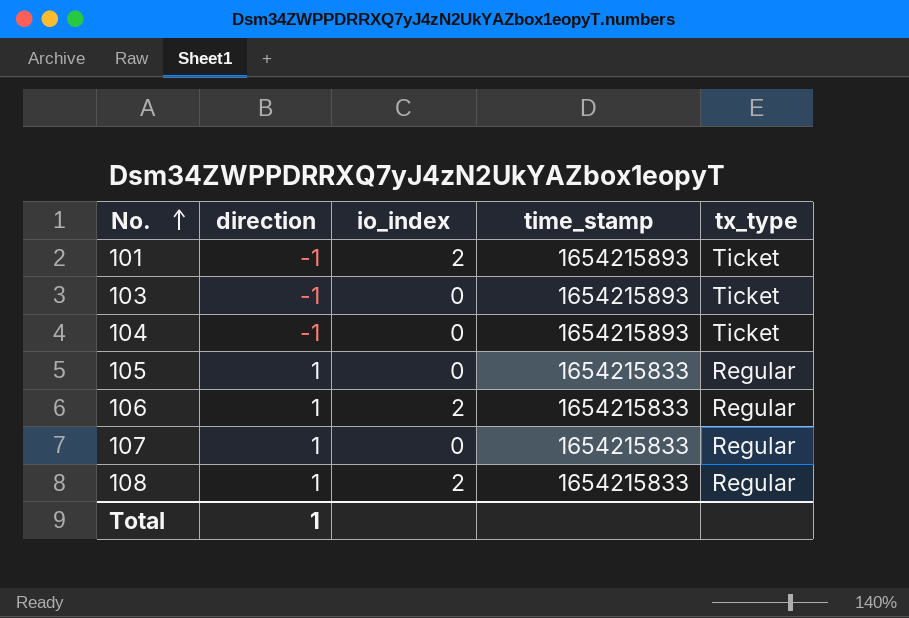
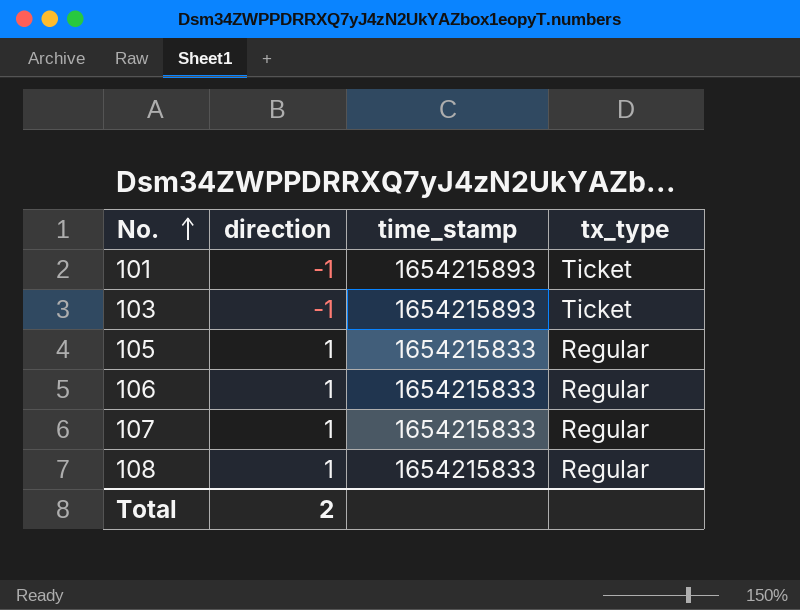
column io_index | position: 3 -> none
row 104: -1 | 0 | 1654215893 | Ticket -> none
Total | direction: 1 -> 2

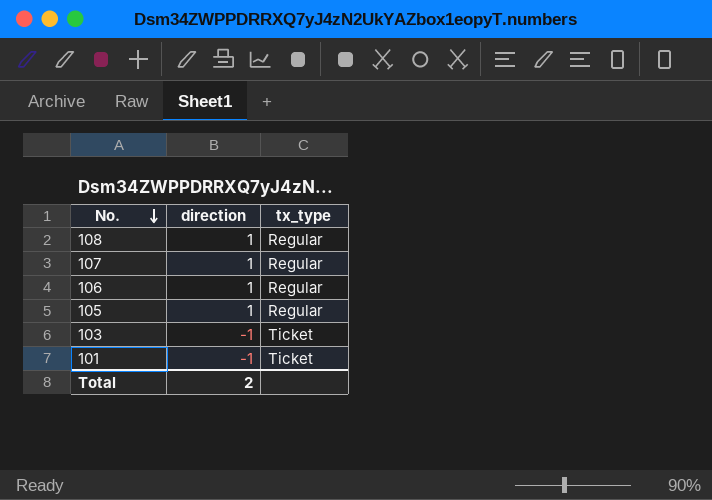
row order: No. ascending -> No. descending
column time_stamp | position: 3 -> none

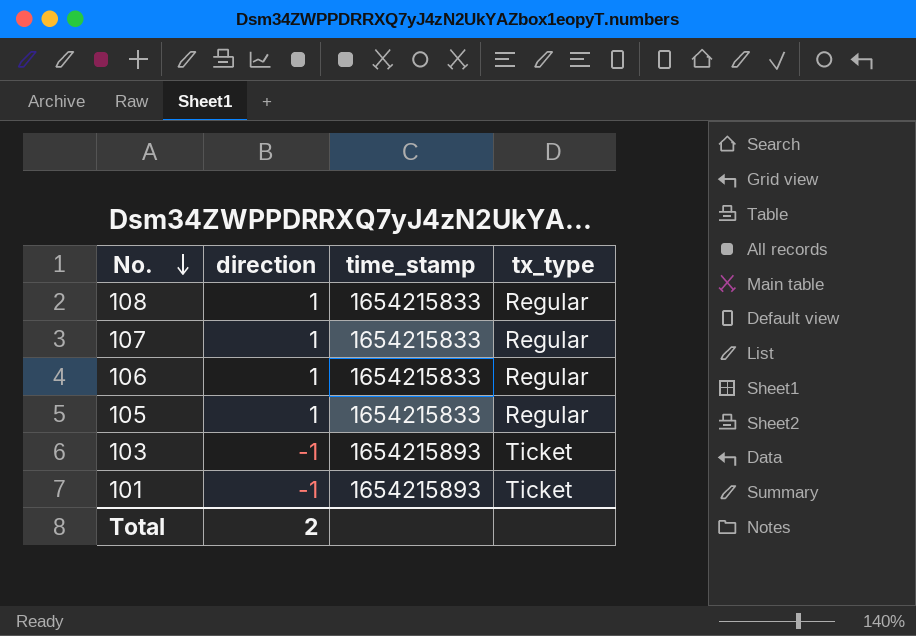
column time_stamp | position: none -> 3

